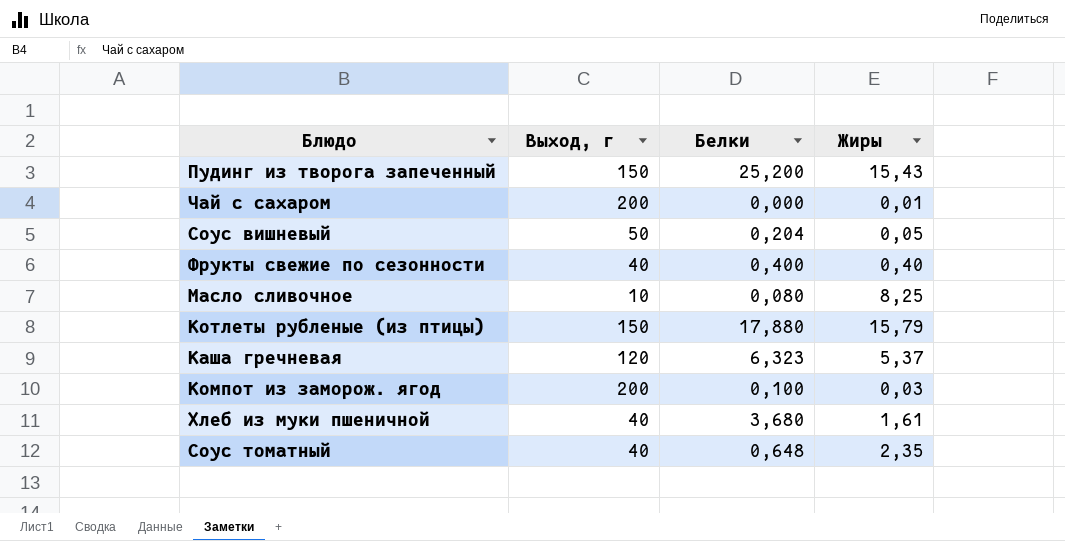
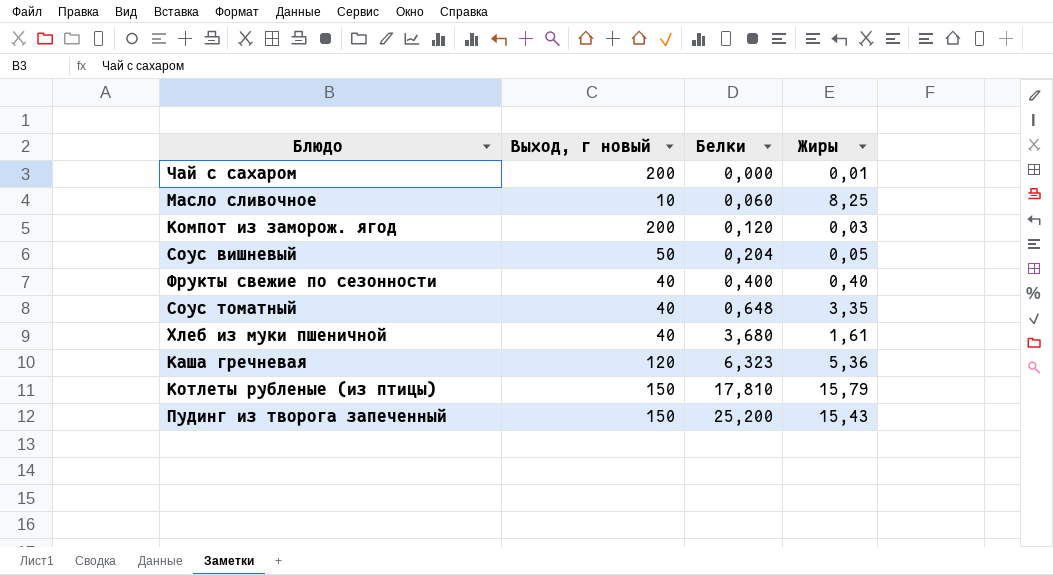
row order: none -> Белки ascending
column name: Выход, г -> Выход, г новый
Масло сливочное | Белки: 0,080 -> 0,060
Компот из заморож. ягод | Белки: 0,100 -> 0,120
Соус томатный | Жиры: 2,35 -> 3,35
Каша гречневая | Жиры: 5,37 -> 5,36
Котлеты рубленые (из птицы) | Белки: 17,880 -> 17,810

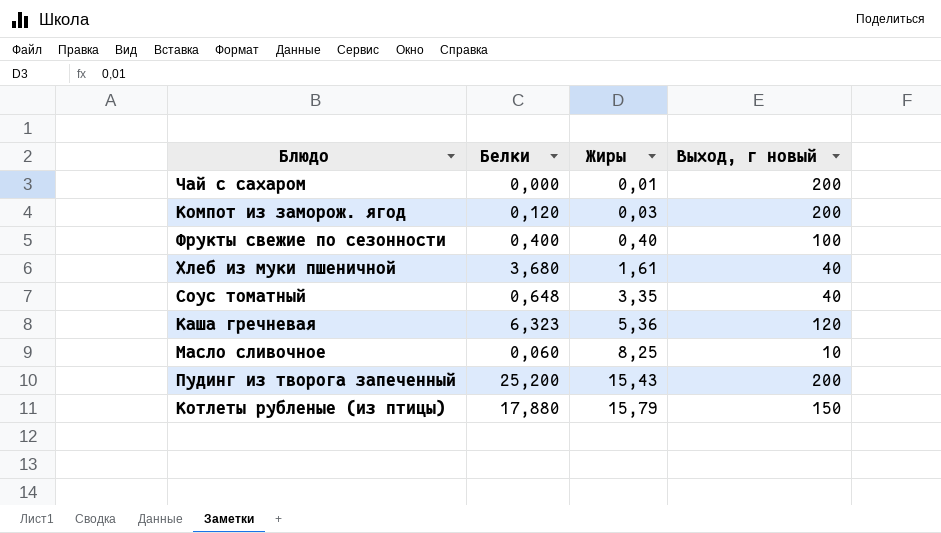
row order: Белки ascending -> Жиры ascending
column Выход, г новый | position: 2 -> 4
row Соус вишневый: 50 | 0,204 | 0,05 -> none
Фрукты свежие по сезонности | Выход, г новый: 40 -> 100
Пудинг из творога запеченный | Выход, г новый: 150 -> 200
Котлеты рубленые (из птицы) | Белки: 17,810 -> 17,880

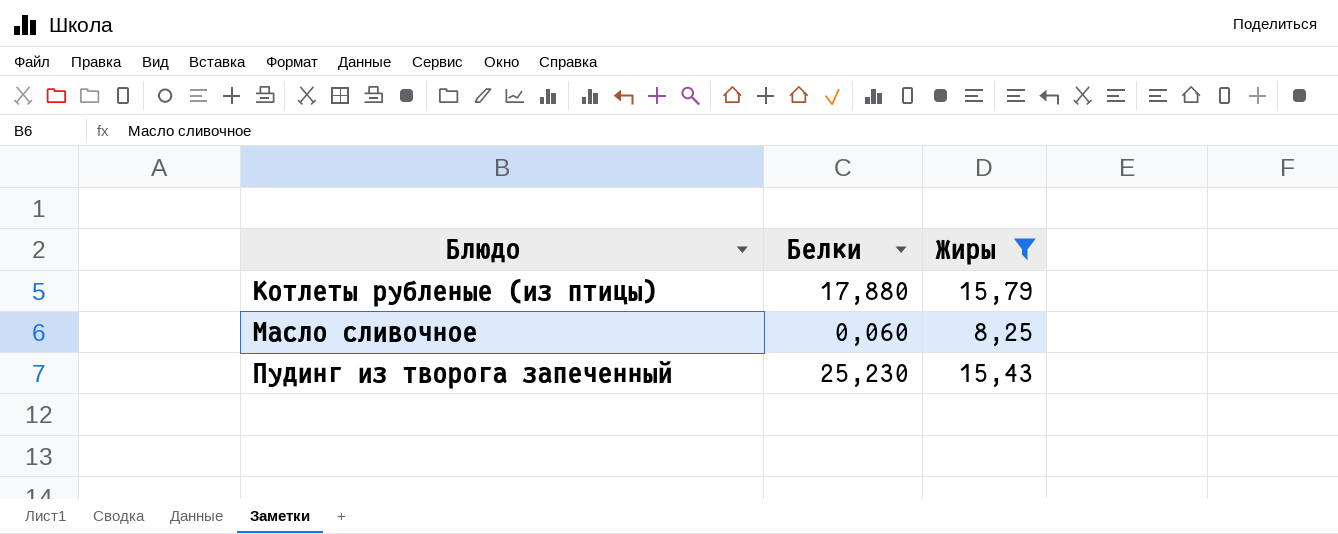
filter: none -> Жиры >= 8,25
row order: Жиры ascending -> Блюдо ascending
column Выход, г новый | position: 4 -> none
Пудинг из творога запеченный | Белки: 25,200 -> 25,230

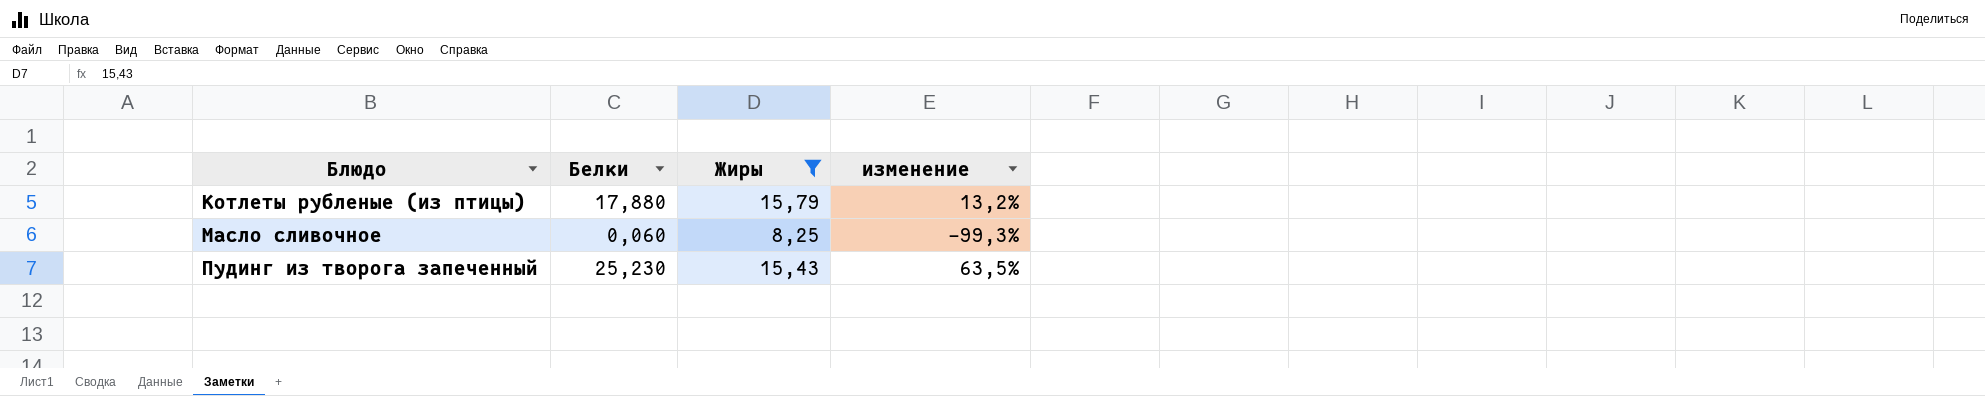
column изменение | formula: none -> ([Белки] - [Жиры]) / [Жиры]

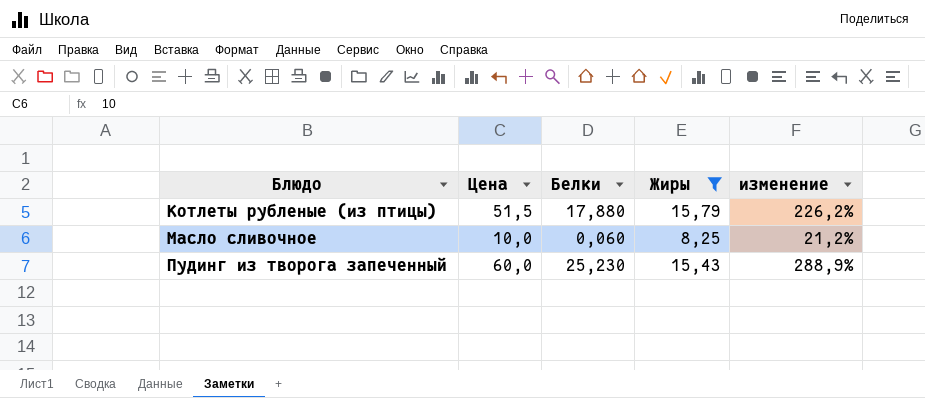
column Цена | position: none -> 2
column изменение | formula: ([Белки] - [Жиры]) / [Жиры] -> ([Цена] - [Жиры]) / [Жиры]

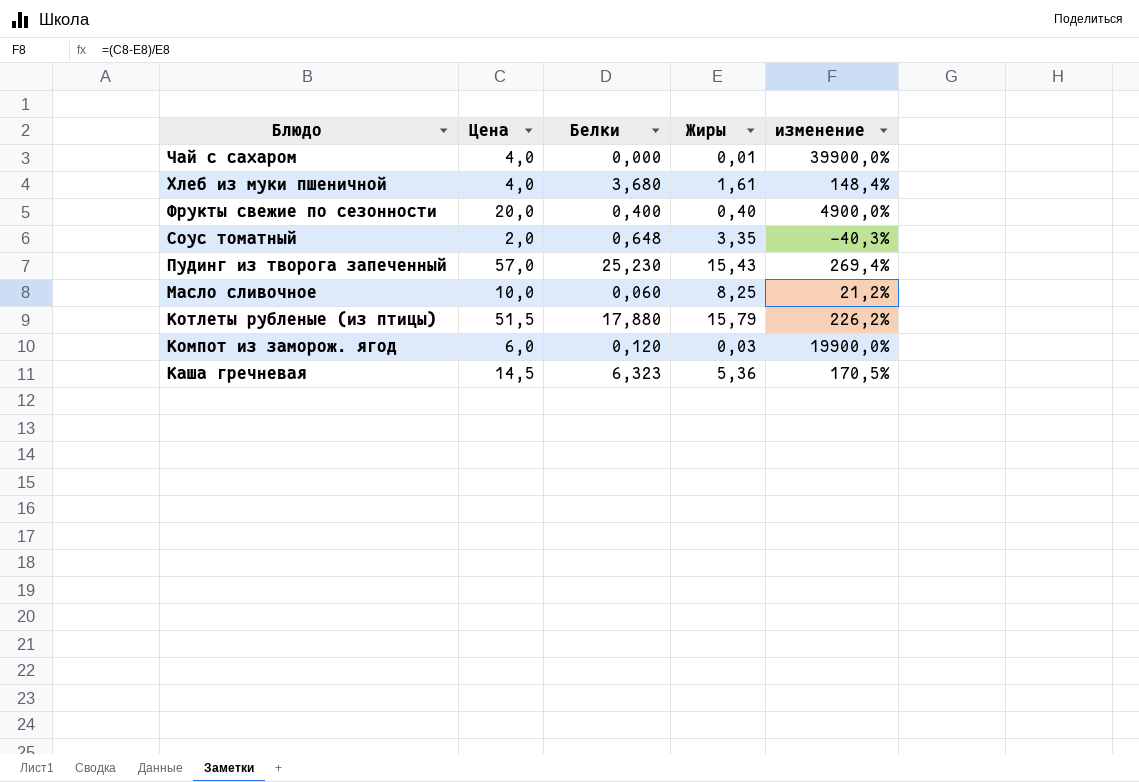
filter: Жиры >= 8,25 -> none
row order: Блюдо ascending -> Блюдо descending
Пудинг из творога запеченный | Цена: 60,0 -> 57,0
Пудинг из творога запеченный | изменение: 288,9% -> 269,4%

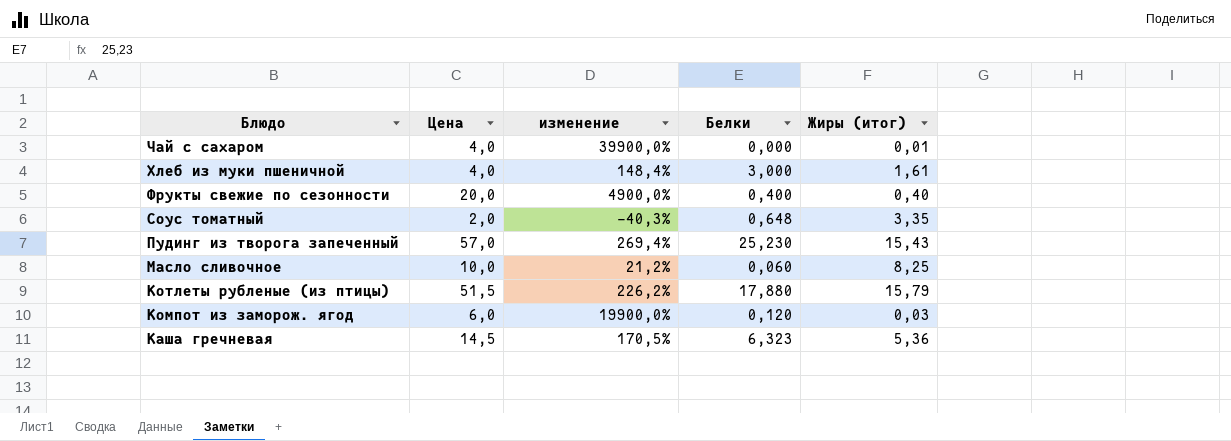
column изменение | position: 5 -> 3
column name: Жиры -> Жиры (итог)
Хлеб из муки пшеничной | Белки: 3,680 -> 3,000

